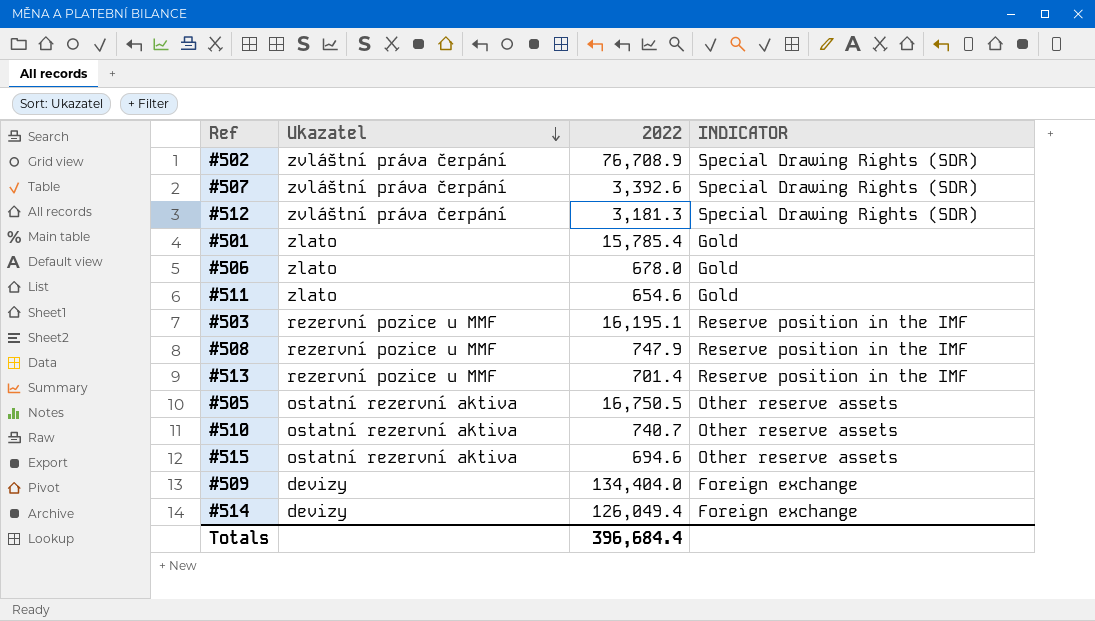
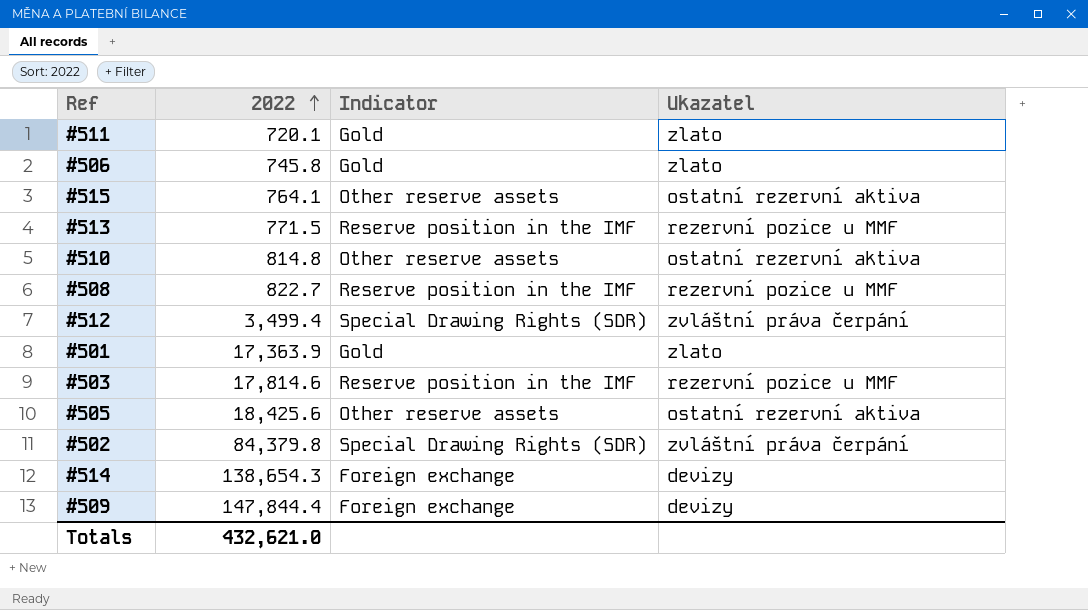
row order: Ukazatel descending -> 2022 ascending
column name: INDICATOR -> Indicator
column Ukazatel | position: 2 -> 4
row #507: zvláštní práva čerpání | 3,392.6 | Special Drawing Rights (SDR) -> none
#511 | 2022: 654.6 -> 720.1
#506 | 2022: 678.0 -> 745.8
#515 | 2022: 694.6 -> 764.1
#513 | 2022: 701.4 -> 771.5
#510 | 2022: 740.7 -> 814.8
#508 | 2022: 747.9 -> 822.7
#512 | 2022: 3,181.3 -> 3,499.4
#501 | 2022: 15,785.4 -> 17,363.9
#503 | 2022: 16,195.1 -> 17,814.6
#505 | 2022: 16,750.5 -> 18,425.6
#502 | 2022: 76,708.9 -> 84,379.8
#514 | 2022: 126,049.4 -> 138,654.3
#509 | 2022: 134,404.0 -> 147,844.4
Totals | 2022: 396,684.4 -> 432,621.0

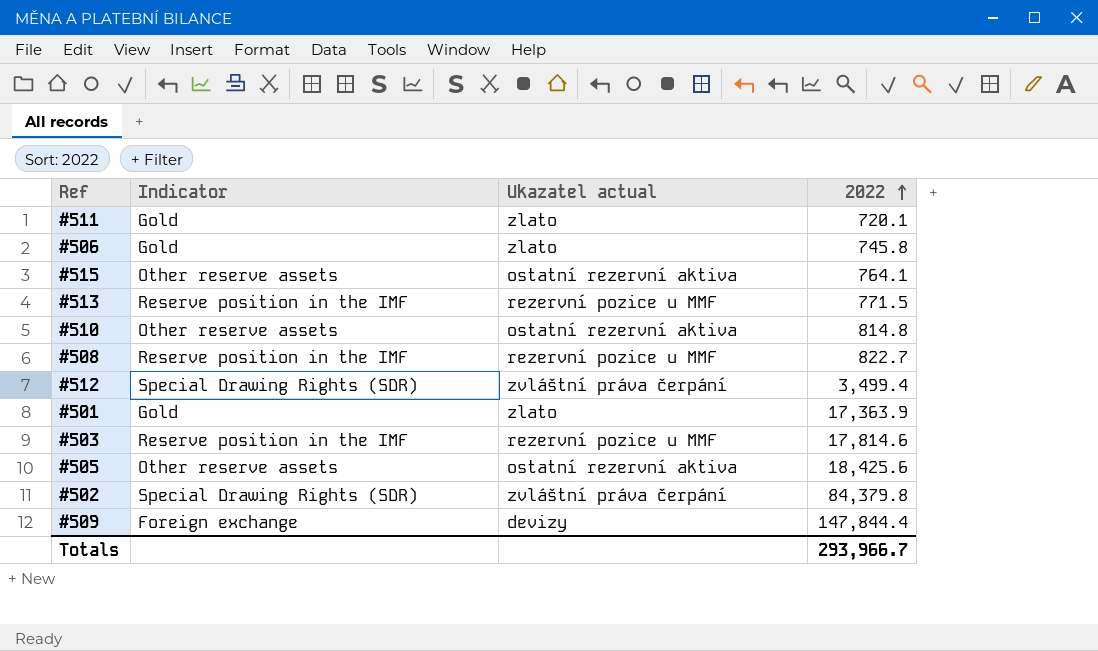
column name: Ukazatel -> Ukazatel actual
column 2022 | position: 2 -> 4
row #514: 138,654.3 | Foreign exchange | devizy -> none
Totals | 2022: 432,621.0 -> 293,966.7

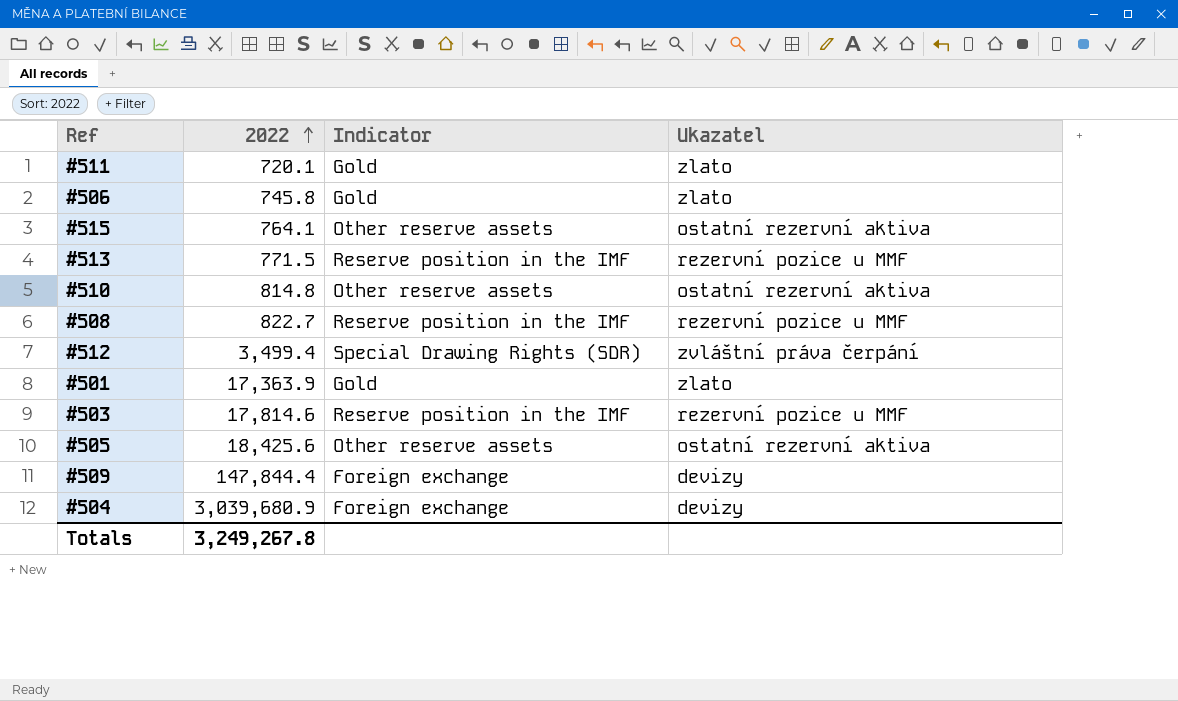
column 2022 | position: 4 -> 2
column name: Ukazatel actual -> Ukazatel
row #502: Special Drawing Rights (SDR) | zvláštní práva čerpání | 84,379.8 -> none
row #504: none -> 3,039,680.9 | Foreign exchange | devizy
Totals | 2022: 293,966.7 -> 3,249,267.8

